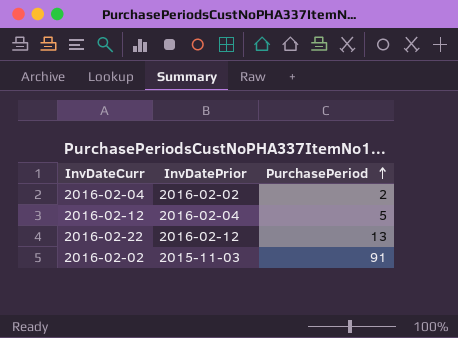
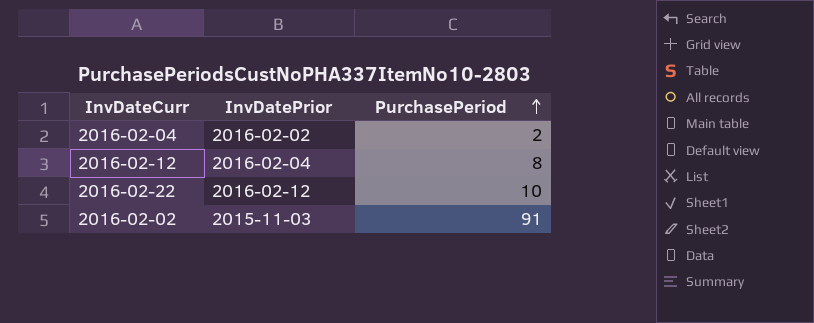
2016-02-12 | PurchasePeriod: 5 -> 8
2016-02-22 | PurchasePeriod: 13 -> 10

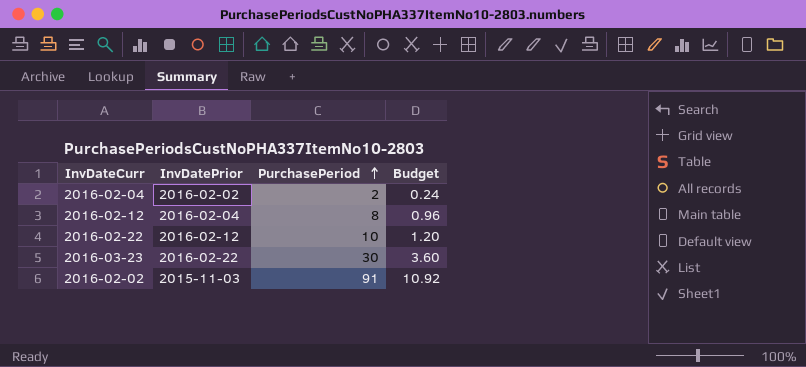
column Budget | formula: none -> [PurchasePeriod] * 0.12
row 2016-03-23: none -> 2016-02-22 | 30 | 3.60

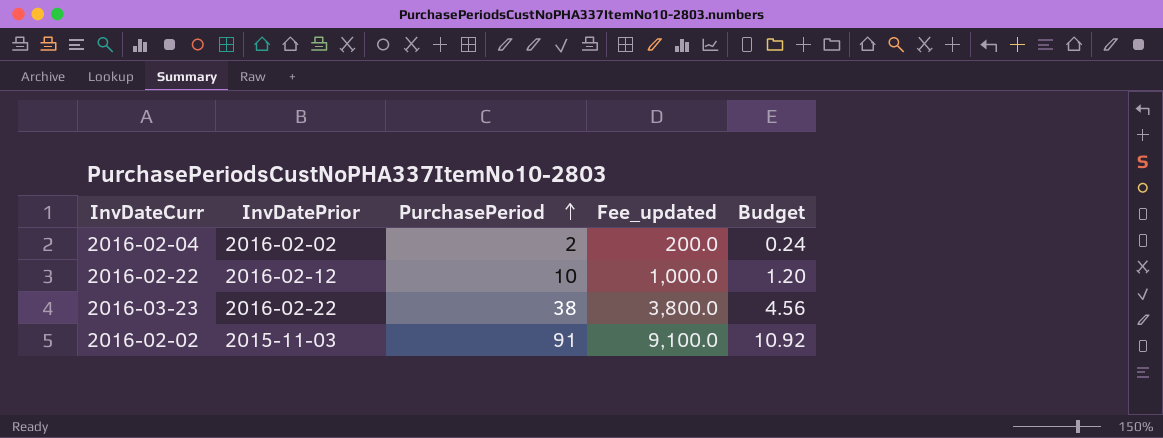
column Fee_updated | formula: none -> [PurchasePeriod] * 100
row 2016-02-12: 2016-02-04 | 8 | 0.96 -> none
2016-03-23 | PurchasePeriod: 30 -> 38
2016-03-23 | Budget: 3.60 -> 4.56

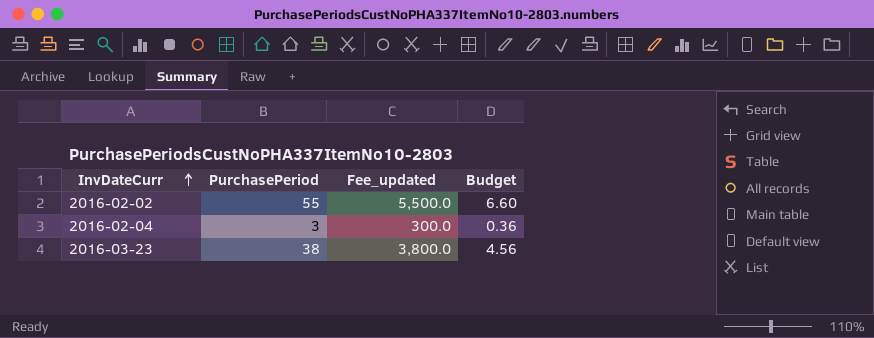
row order: PurchasePeriod ascending -> InvDateCurr ascending
column InvDatePrior | position: 2 -> none
row 2016-02-22: 2016-02-12 | 10 | 1,000.0 | 1.20 -> none
2016-02-02 | PurchasePeriod: 91 -> 55
2016-02-02 | Fee_updated: 9,100.0 -> 5,500.0
2016-02-02 | Budget: 10.92 -> 6.60
2016-02-04 | PurchasePeriod: 2 -> 3
2016-02-04 | Fee_updated: 200.0 -> 300.0
2016-02-04 | Budget: 0.24 -> 0.36

